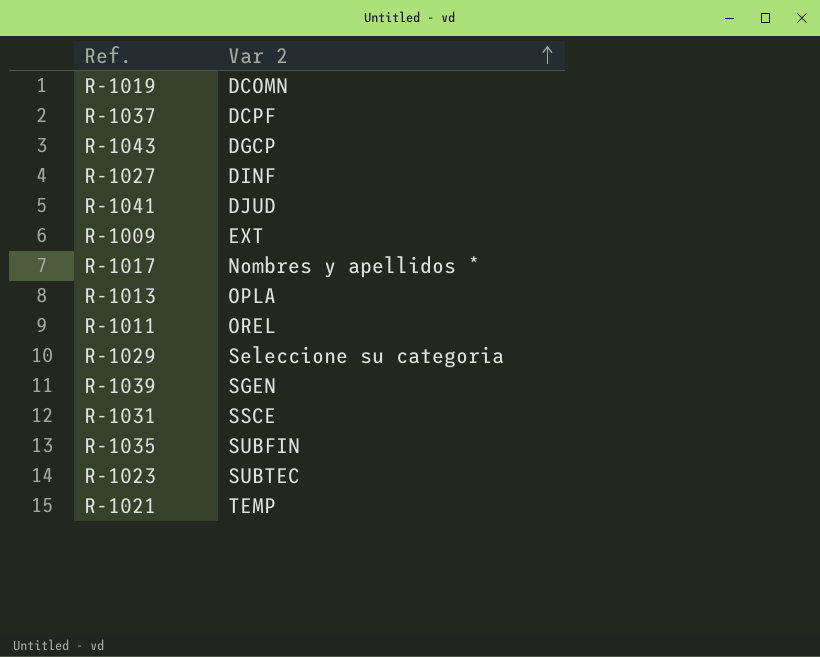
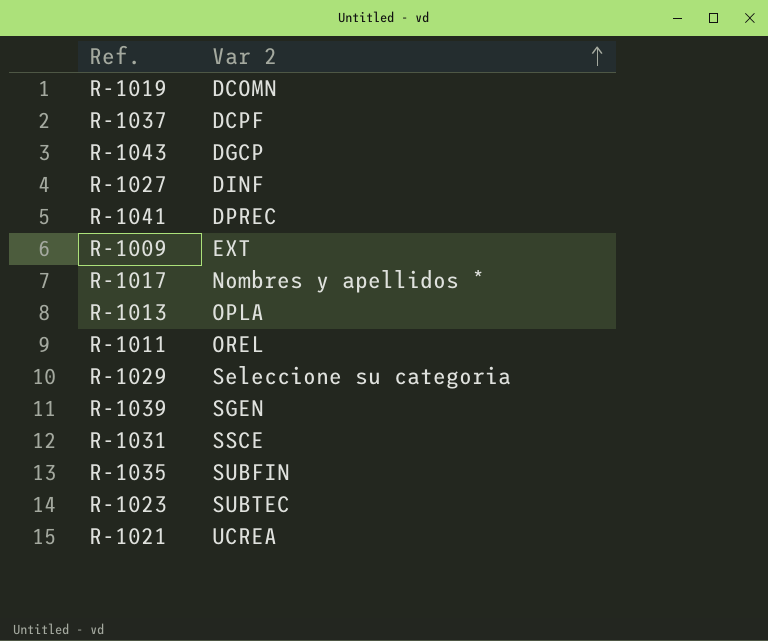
R-1041 | Var 2: DJUD -> DPREC
R-1021 | Var 2: TEMP -> UCREA

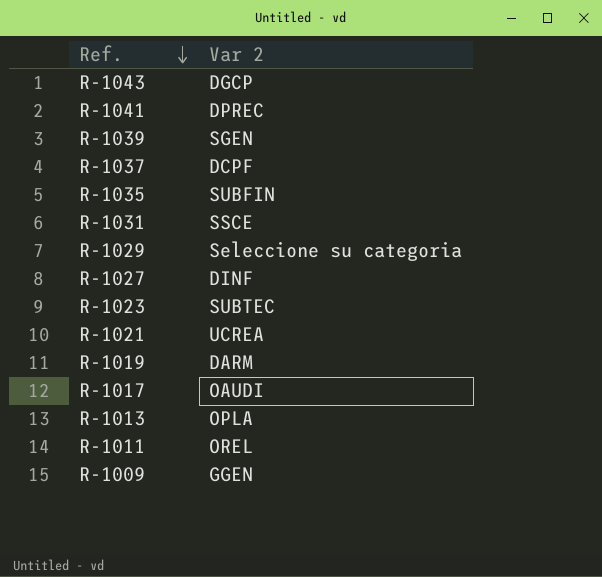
row order: Var 2 ascending -> Ref. descending
R-1019 | Var 2: DCOMN -> DARM
R-1017 | Var 2: Nombres y apellidos * -> OAUDI
R-1009 | Var 2: EXT -> GGEN

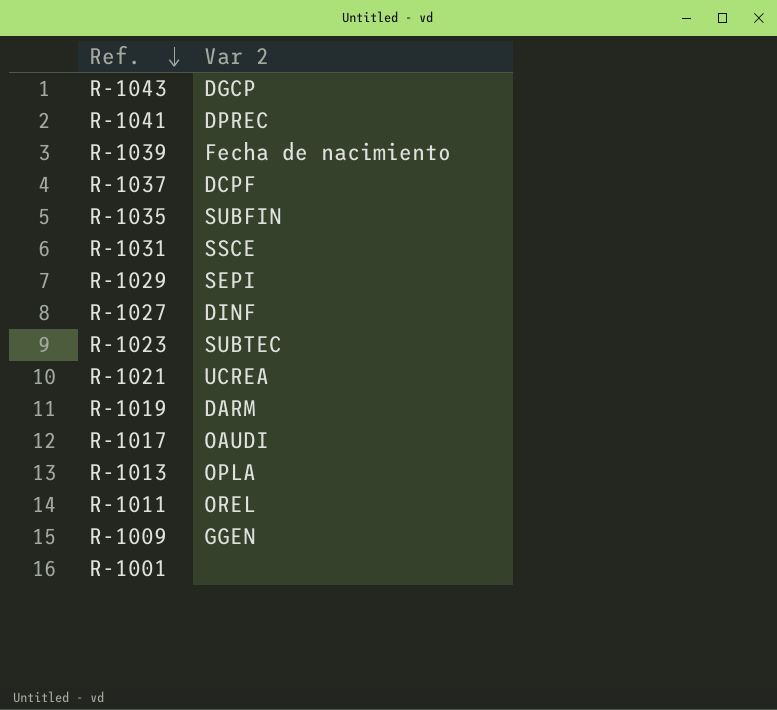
R-1039 | Var 2: SGEN -> Fecha de nacimiento
R-1029 | Var 2: Seleccione su categoria -> SEPI
row R-1001: none -> none

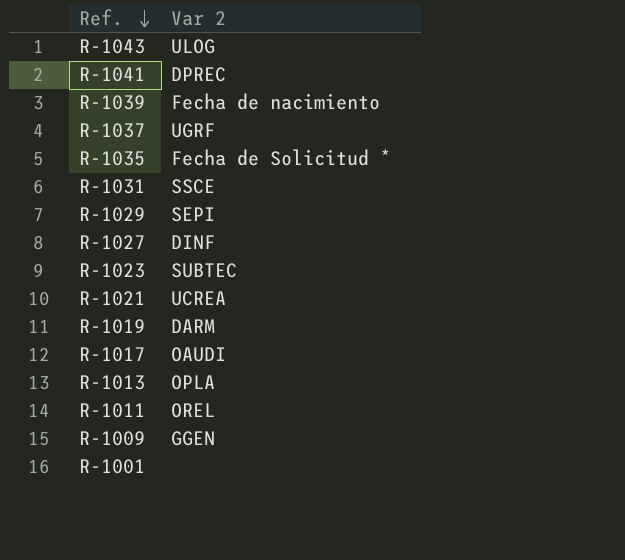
R-1043 | Var 2: DGCP -> ULOG
R-1037 | Var 2: DCPF -> UGRF
R-1035 | Var 2: SUBFIN -> Fecha de Solicitud *

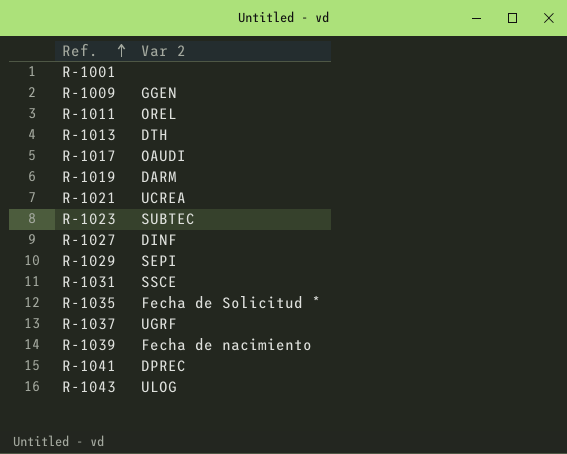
row order: Ref. descending -> Ref. ascending
R-1013 | Var 2: OPLA -> DTH

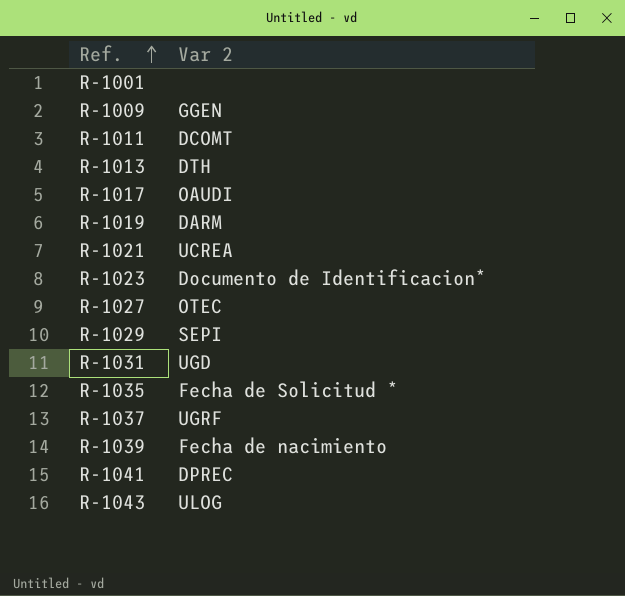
R-1011 | Var 2: OREL -> DCOMT
R-1023 | Var 2: SUBTEC -> Documento de Identificacion*
R-1027 | Var 2: DINF -> OTEC
R-1031 | Var 2: SSCE -> UGD

